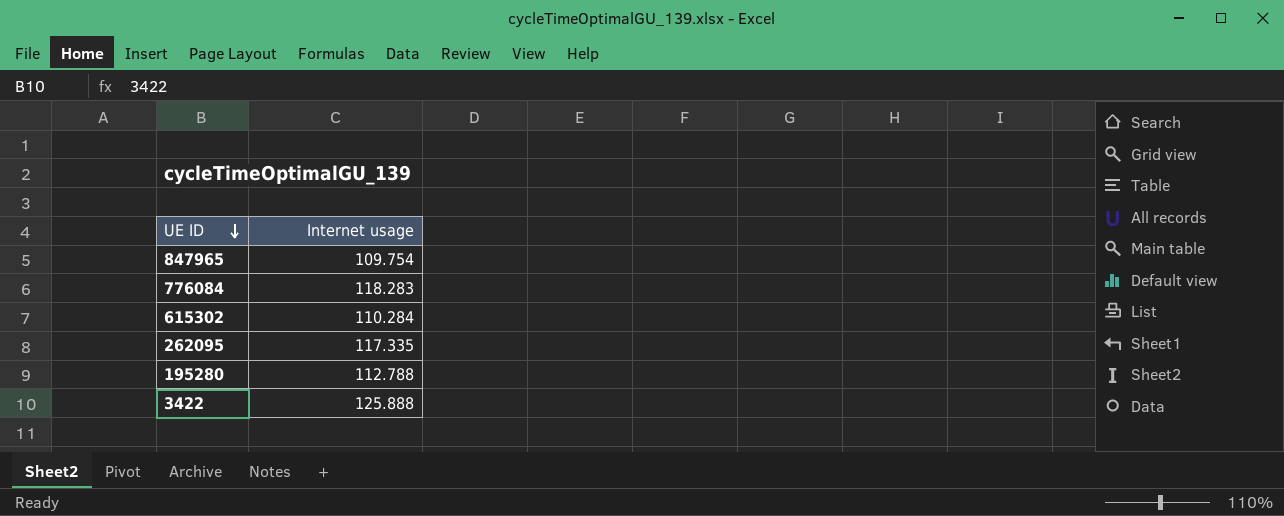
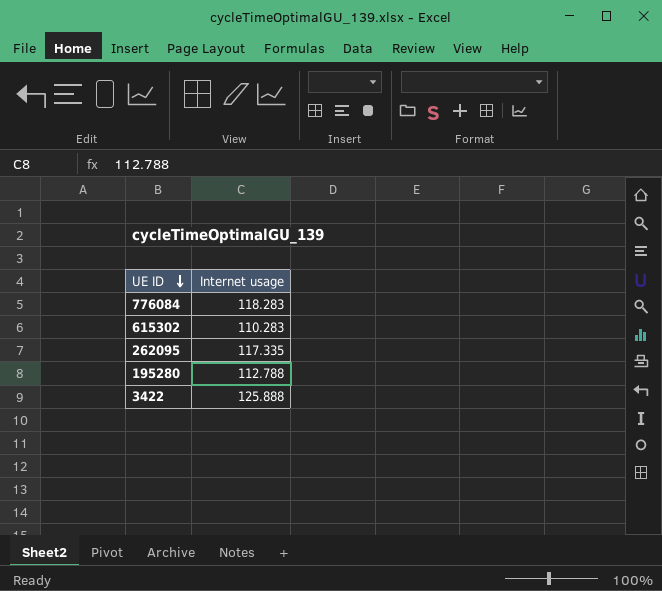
row 847965: 109.754 -> none
615302 | Internet usage: 110.284 -> 110.283

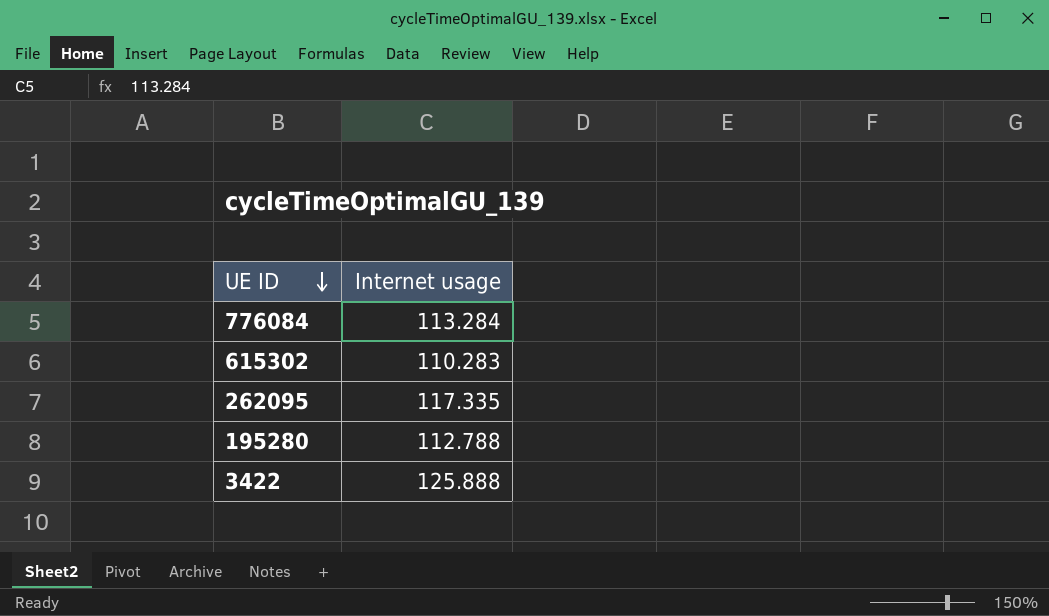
776084 | Internet usage: 118.283 -> 113.284

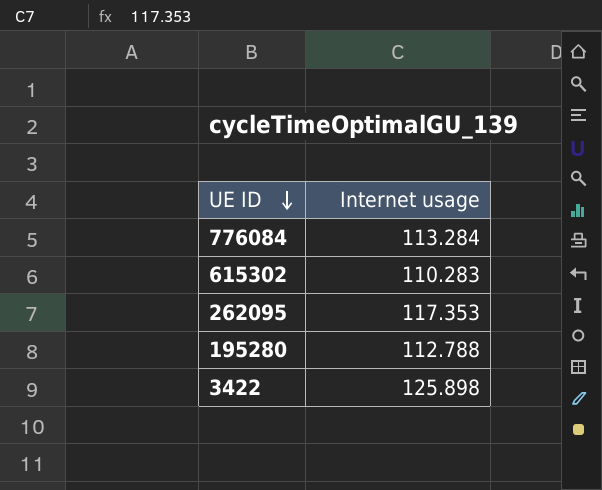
262095 | Internet usage: 117.335 -> 117.353
3422 | Internet usage: 125.888 -> 125.898

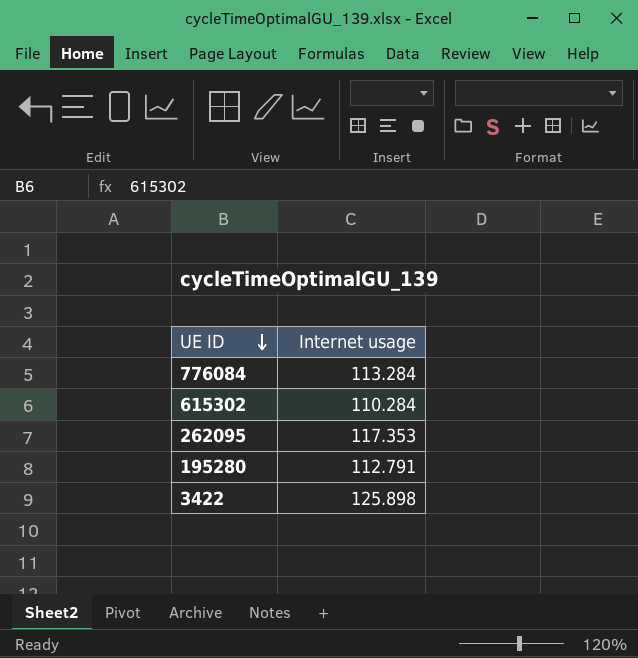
615302 | Internet usage: 110.283 -> 110.284
195280 | Internet usage: 112.788 -> 112.791

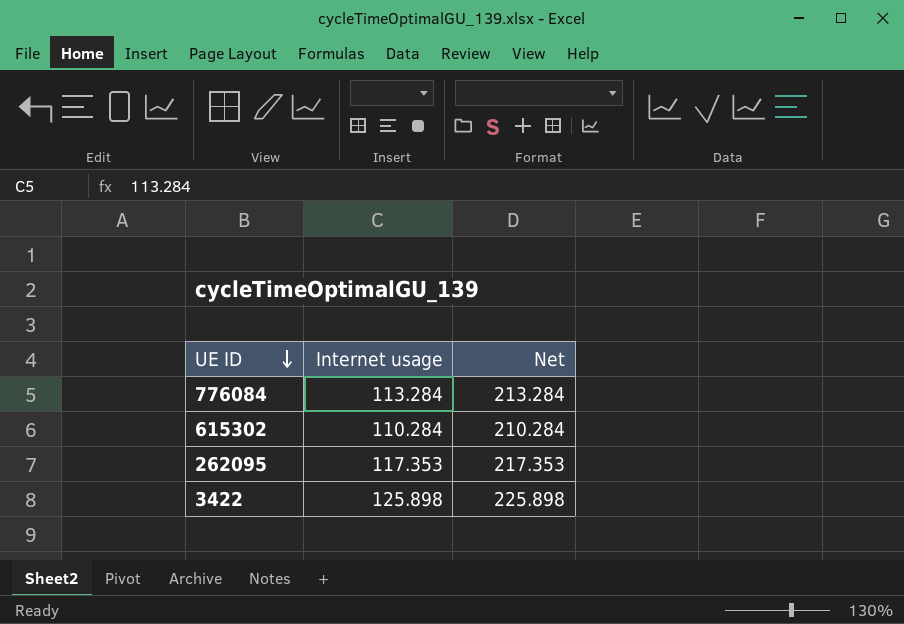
column Net | formula: none -> [Internet usage] + 100
row 195280: 112.791 -> none

